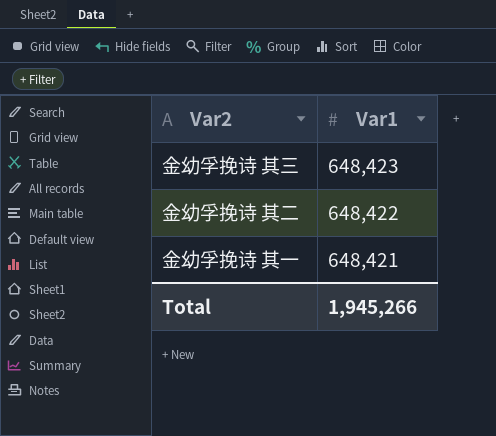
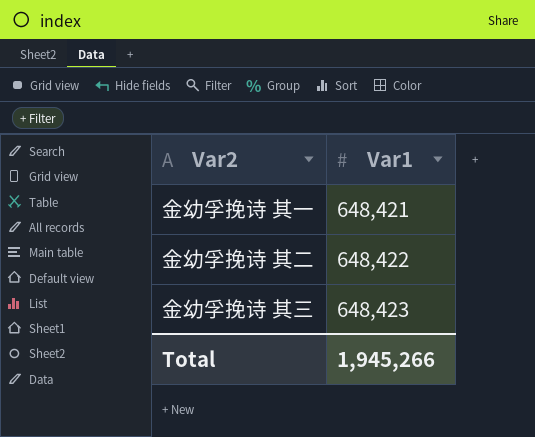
row order: Var1 descending -> Var1 ascending

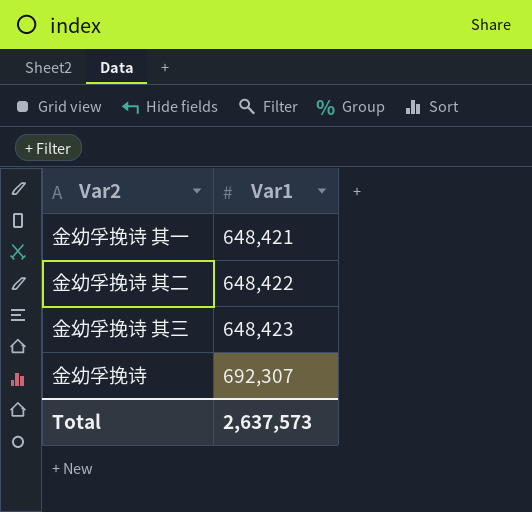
row 金幼孚挽诗: none -> 692,307
Total | Var1: 1,945,266 -> 2,637,573

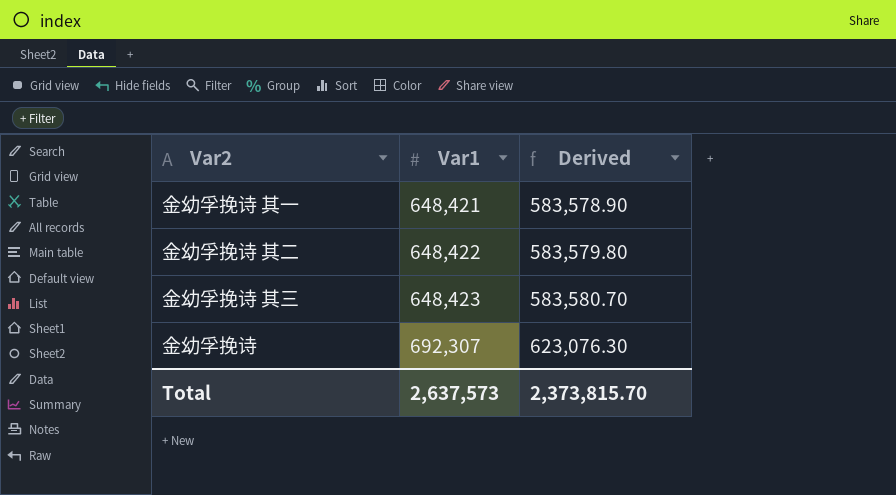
column Derived | formula: none -> [Var1] * 0.9

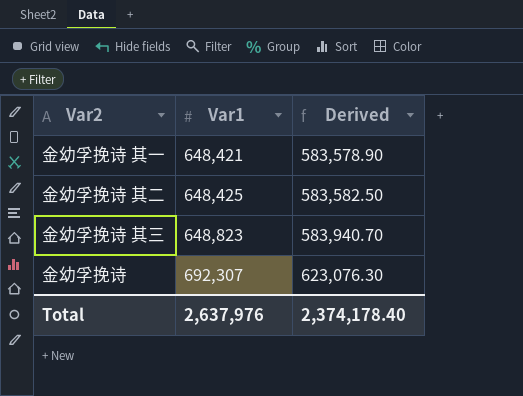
金幼孚挽诗 其二 | Var1: 648,422 -> 648,425
金幼孚挽诗 其二 | Derived: 583,579.80 -> 583,582.50
金幼孚挽诗 其三 | Var1: 648,423 -> 648,823
金幼孚挽诗 其三 | Derived: 583,580.70 -> 583,940.70
Total | Var1: 2,637,573 -> 2,637,976
Total | Derived: 2,373,815.70 -> 2,374,178.40

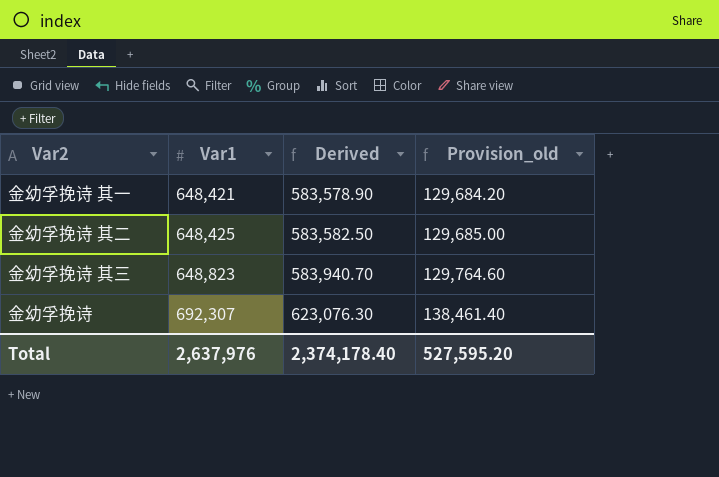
column Provision_old | formula: none -> [Var1] * 0.2

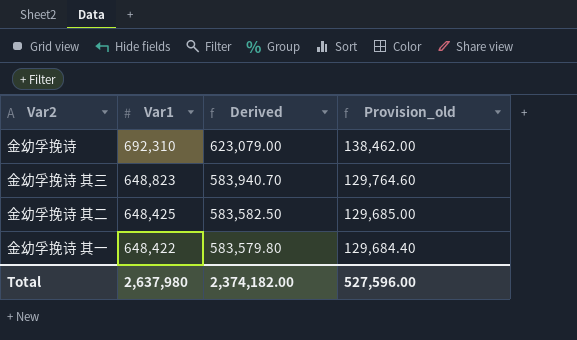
row order: Var1 ascending -> Var1 descending
金幼孚挽诗 | Var1: 692,307 -> 692,310
金幼孚挽诗 | Derived: 623,076.30 -> 623,079.00
金幼孚挽诗 | Provision_old: 138,461.40 -> 138,462.00
金幼孚挽诗 其一 | Var1: 648,421 -> 648,422
金幼孚挽诗 其一 | Derived: 583,578.90 -> 583,579.80
金幼孚挽诗 其一 | Provision_old: 129,684.20 -> 129,684.40
Total | Var1: 2,637,976 -> 2,637,980
Total | Derived: 2,374,178.40 -> 2,374,182.00
Total | Provision_old: 527,595.20 -> 527,596.00

